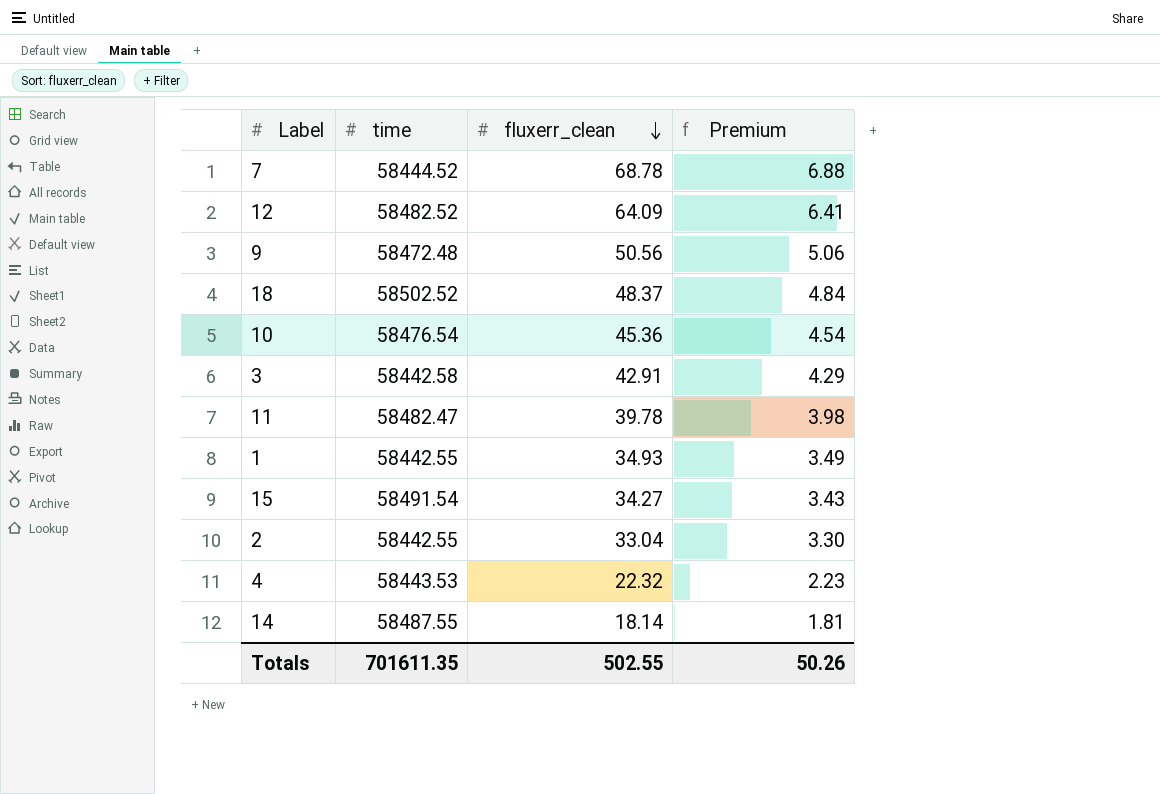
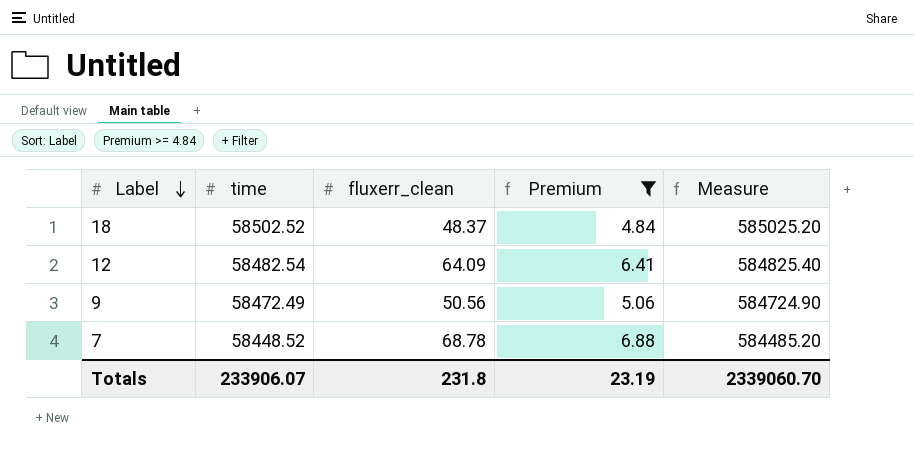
filter: none -> Premium >= 4.84
row order: fluxerr_clean descending -> Label descending
column Measure | formula: none -> [time] * 10
12 | time: 58482.52 -> 58482.54
9 | time: 58472.48 -> 58472.49
7 | time: 58444.52 -> 58448.52
Totals | time: 701611.35 -> 233906.07
Totals | fluxerr_clean: 502.55 -> 231.8
Totals | Premium: 50.26 -> 23.19

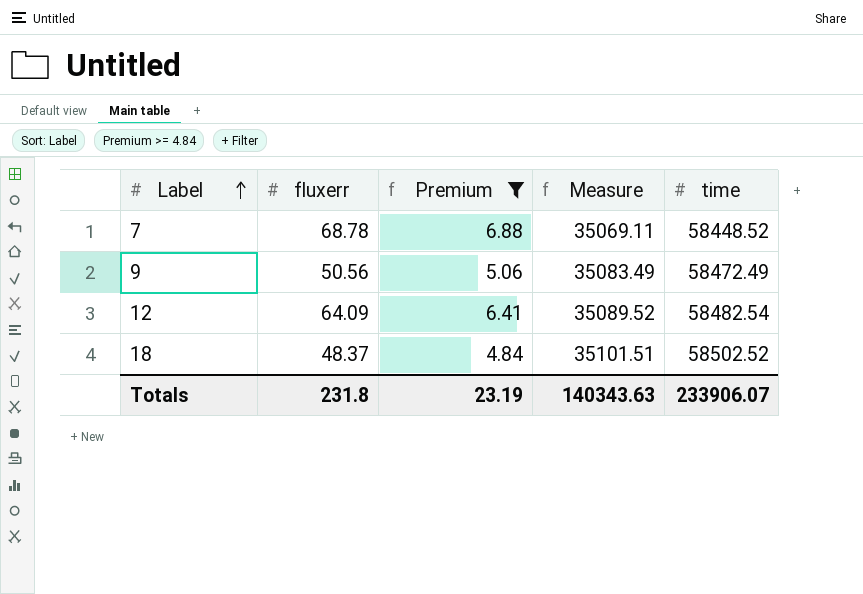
row order: Label descending -> Label ascending
column name: fluxerr_clean -> fluxerr
column Measure | formula: [time] * 10 -> [time] * 0.6
column time | position: 2 -> 5
Totals | Measure: 2339060.70 -> 140343.63

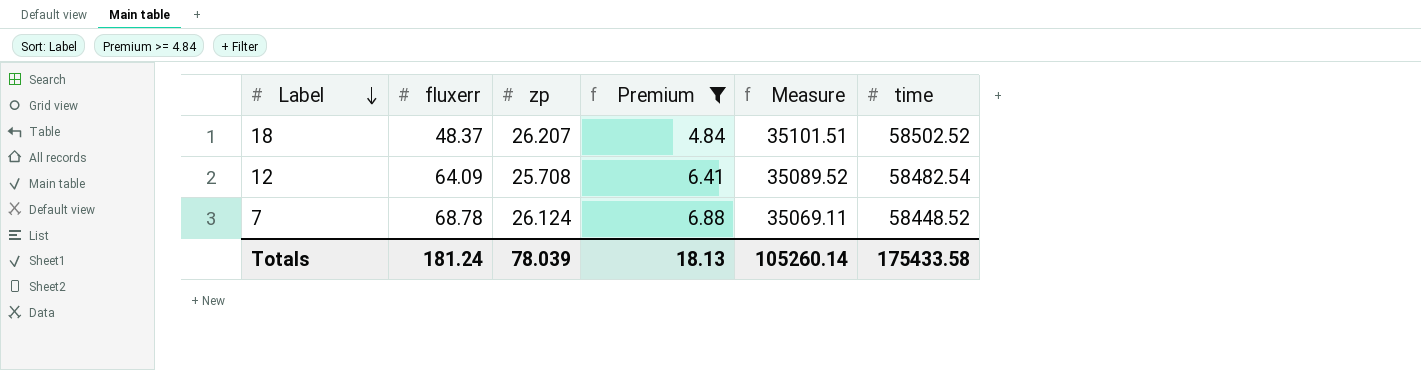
row order: Label ascending -> Label descending
column zp | position: none -> 3
row 9: 50.56 | 5.06 | 35083.49 | 58472.49 -> none
Totals | fluxerr: 231.8 -> 181.24
Totals | Premium: 23.19 -> 18.13
Totals | Measure: 140343.63 -> 105260.14
Totals | time: 233906.07 -> 175433.58

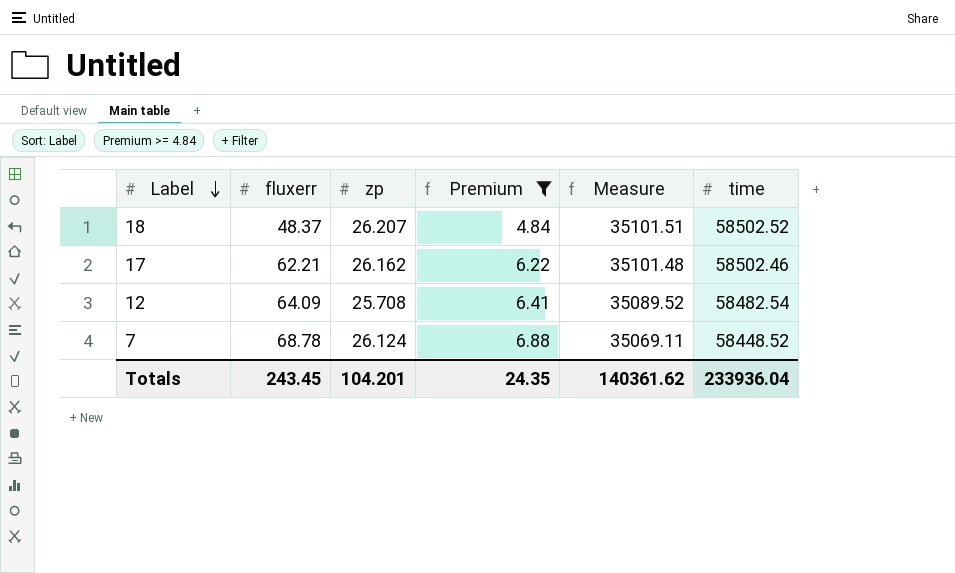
row 17: none -> 62.21 | 26.162 | 6.22 | 35101.48 | 58502.46
Totals | fluxerr: 181.24 -> 243.45
Totals | zp: 78.039 -> 104.201
Totals | Premium: 18.13 -> 24.35
Totals | Measure: 105260.14 -> 140361.62
Totals | time: 175433.58 -> 233936.04

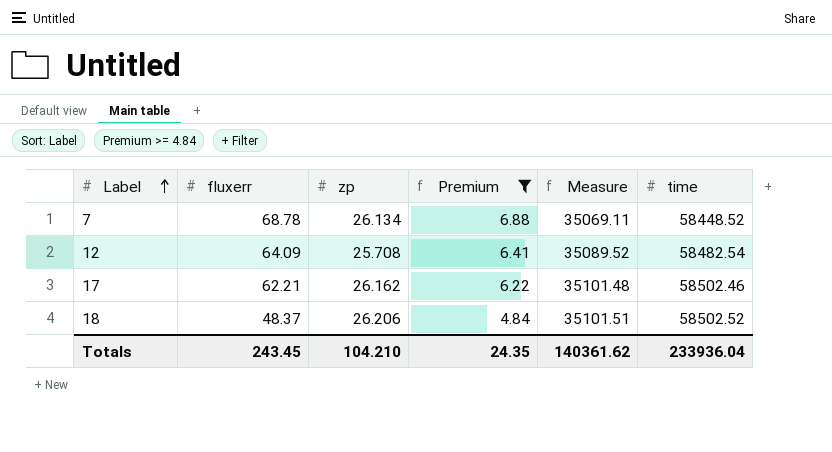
row order: Label descending -> Label ascending
7 | zp: 26.124 -> 26.134
18 | zp: 26.207 -> 26.206
Totals | zp: 104.201 -> 104.210

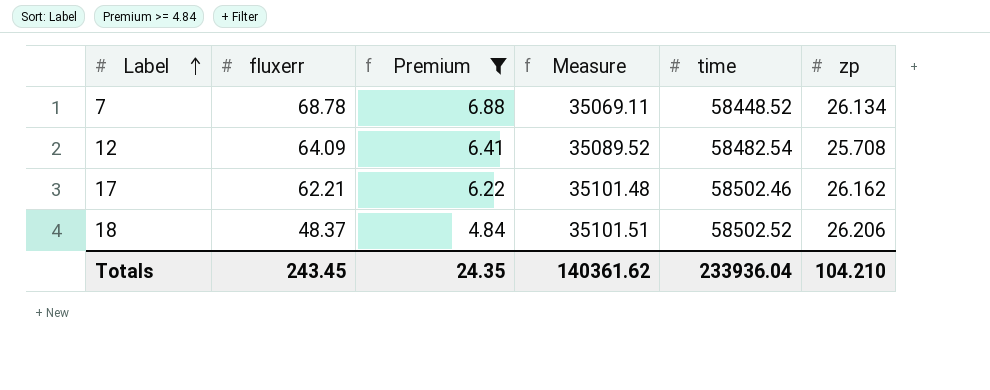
column zp | position: 3 -> 6

